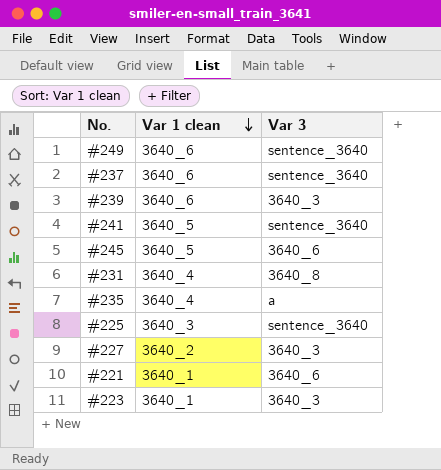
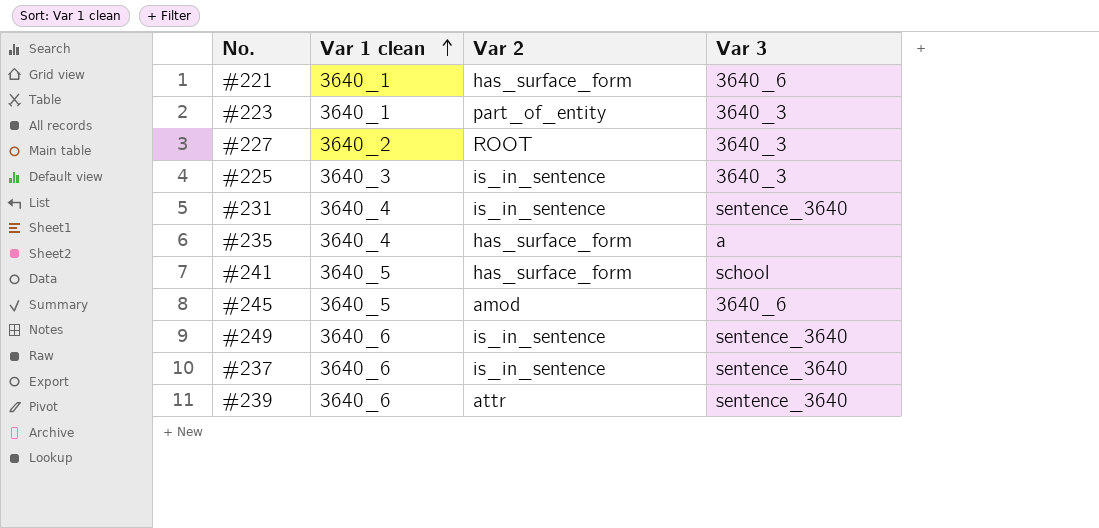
row order: Var 1 clean descending -> Var 1 clean ascending
column Var 2 | position: none -> 3
#225 | Var 3: sentence_3640 -> 3640_3
#231 | Var 3: 3640_8 -> sentence_3640
#241 | Var 3: sentence_3640 -> school
#239 | Var 3: 3640_3 -> sentence_3640

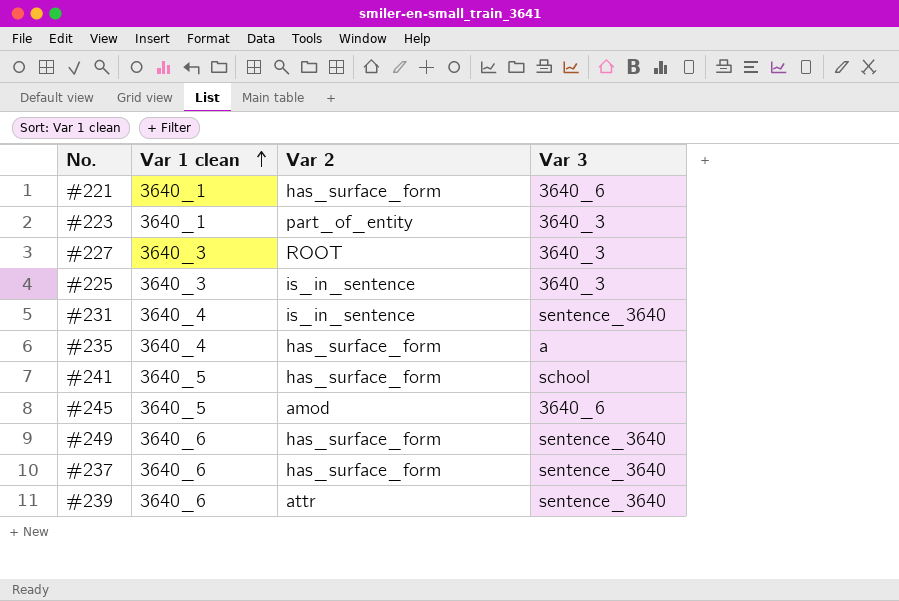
#227 | Var 1 clean: 3640_2 -> 3640_3
#249 | Var 2: is_in_sentence -> has_surface_form
#237 | Var 2: is_in_sentence -> has_surface_form

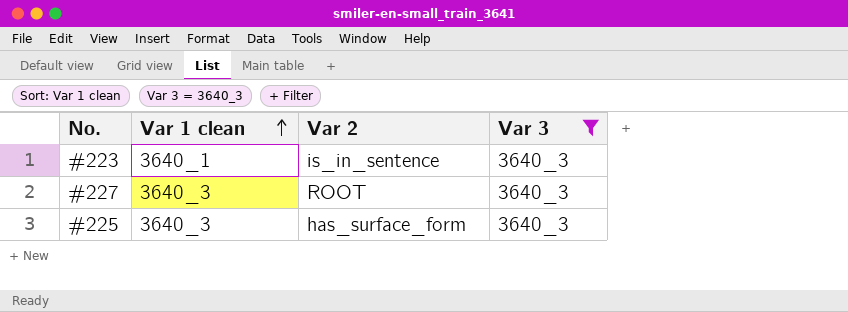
filter: none -> Var 3 = 3640_3
#223 | Var 2: part_of_entity -> is_in_sentence
#225 | Var 2: is_in_sentence -> has_surface_form

